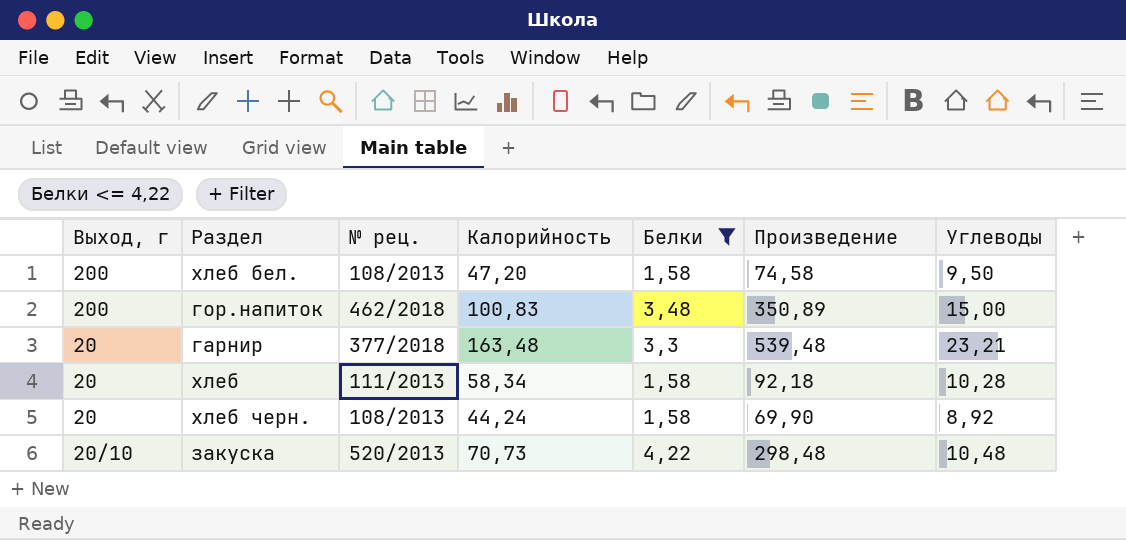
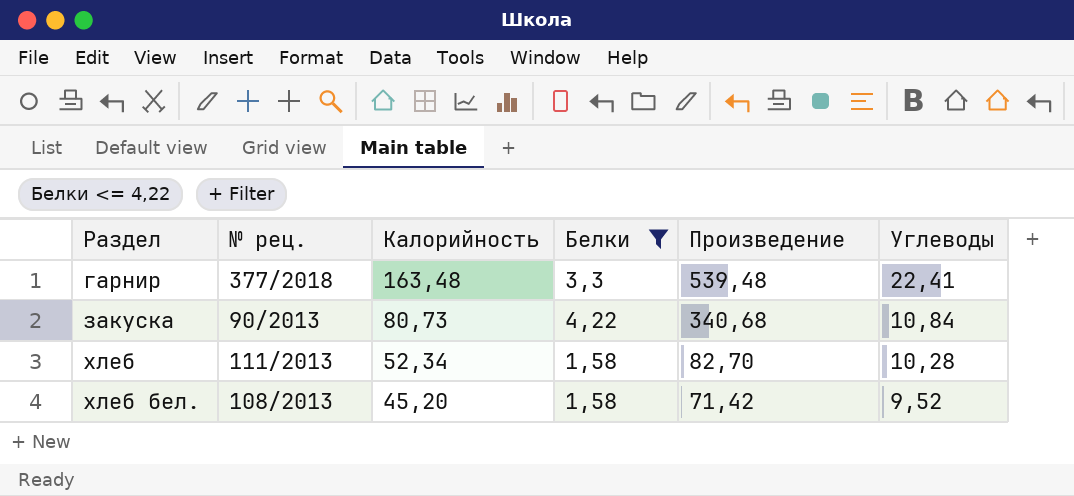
row order: none -> Раздел ascending
column Выход, г | position: 1 -> none
row гор.напиток: 200 | 462/2018 | 100,83 | 3,48 | 350,89 | 15,00 -> none
row хлеб черн.: 20 | 108/2013 | 44,24 | 1,58 | 69,90 | 8,92 -> none
гарнир | Углеводы: 23,21 -> 22,41
закуска | № рец.: 520/2013 -> 90/2013
закуска | Калорийность: 70,73 -> 80,73
закуска | Произведение: 298,48 -> 340,68
закуска | Углеводы: 10,48 -> 10,84
хлеб | Калорийность: 58,34 -> 52,34
хлеб | Произведение: 92,18 -> 82,70
хлеб бел. | Калорийность: 47,20 -> 45,20
хлеб бел. | Произведение: 74,58 -> 71,42
хлеб бел. | Углеводы: 9,50 -> 9,52

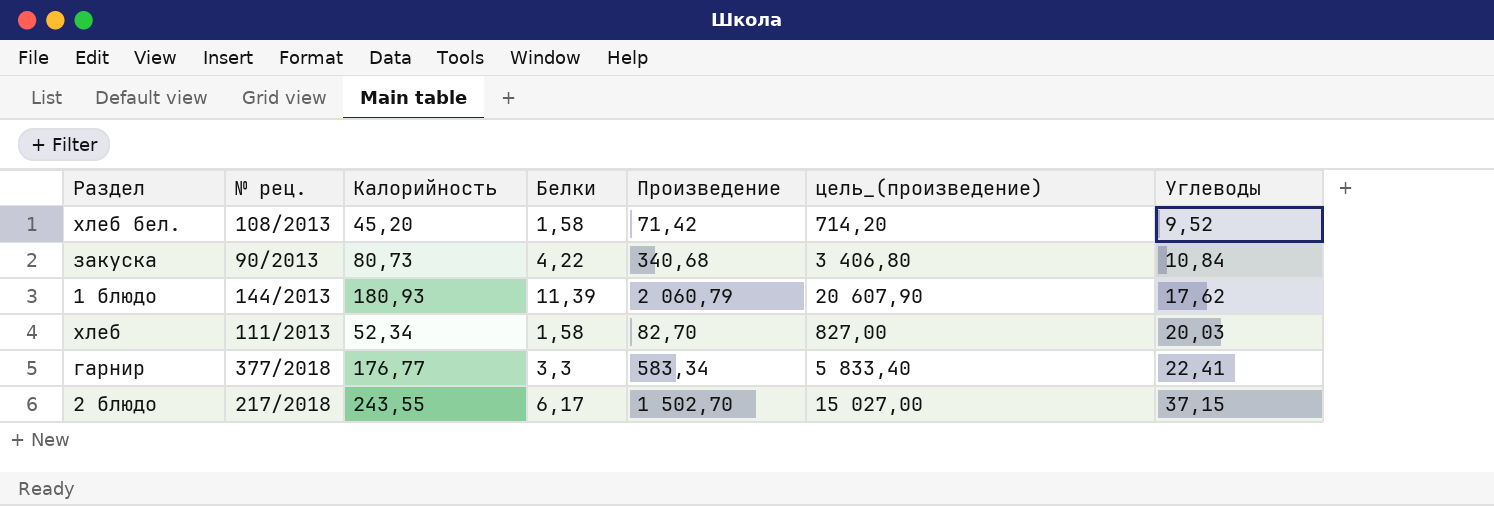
filter: Белки <= 4,22 -> none
row order: Раздел ascending -> Углеводы ascending
column цель_(произведение) | formula: none -> [Произведение] * 10
хлеб | Углеводы: 10,28 -> 20,03
гарнир | Калорийность: 163,48 -> 176,77
гарнир | Произведение: 539,48 -> 583,34

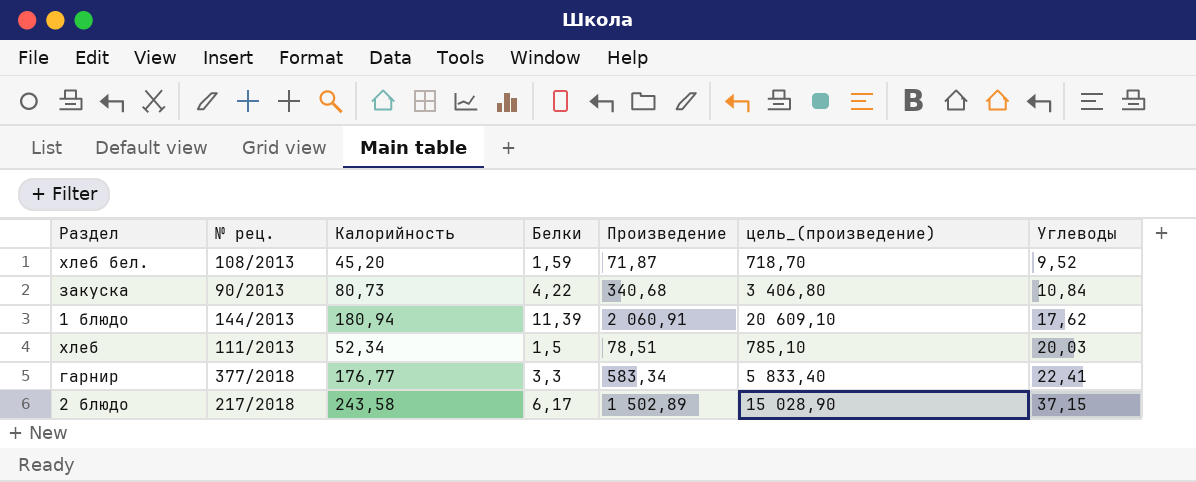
хлеб бел. | Белки: 1,58 -> 1,59
хлеб бел. | Произведение: 71,42 -> 71,87
хлеб бел. | цель_(произведение): 714,20 -> 718,70
1 блюдо | Калорийность: 180,93 -> 180,94
1 блюдо | Произведение: 2 060,79 -> 2 060,91
1 блюдо | цель_(произведение): 20 607,90 -> 20 609,10
хлеб | Белки: 1,58 -> 1,5
хлеб | Произведение: 82,70 -> 78,51
хлеб | цель_(произведение): 827,00 -> 785,10
2 блюдо | Калорийность: 243,55 -> 243,58
2 блюдо | Произведение: 1 502,70 -> 1 502,89
2 блюдо | цель_(произведение): 15 027,00 -> 15 028,90

